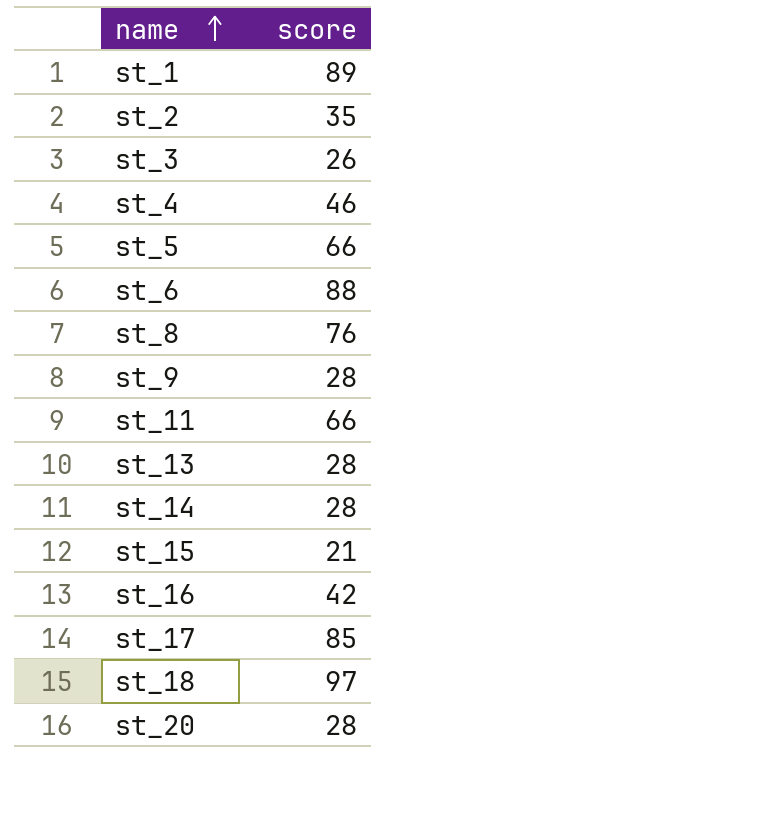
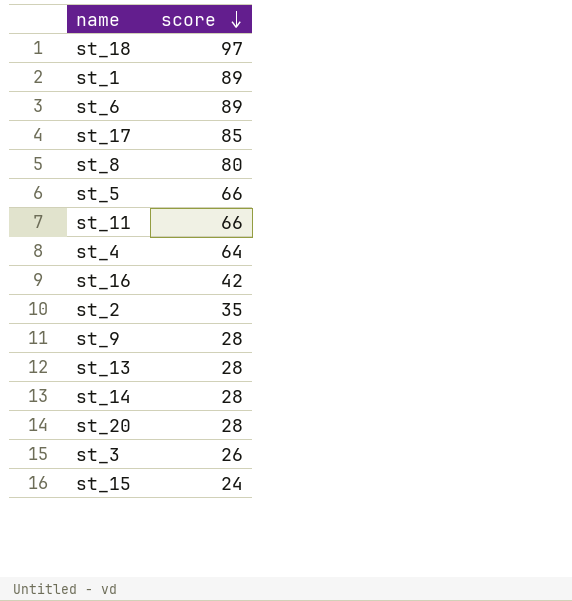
row order: name ascending -> score descending
st_6 | score: 88 -> 89
st_8 | score: 76 -> 80
st_4 | score: 46 -> 64
st_15 | score: 21 -> 24

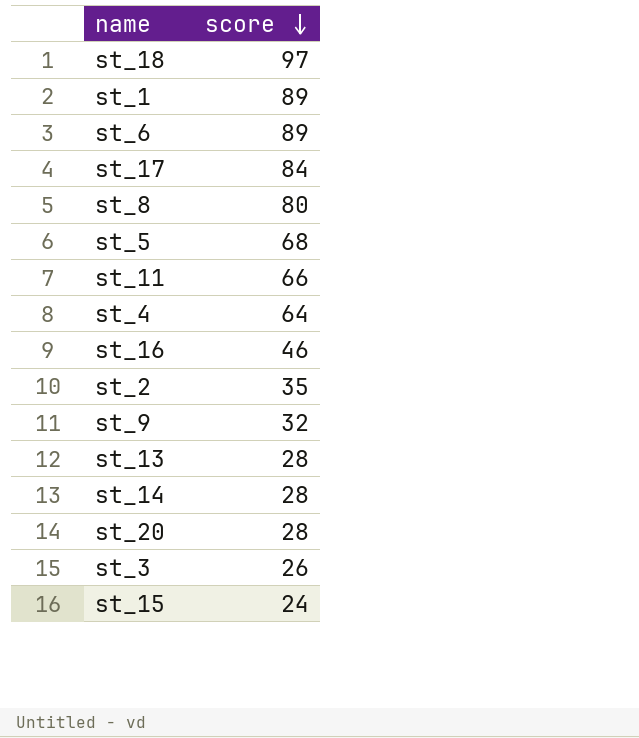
st_17 | score: 85 -> 84
st_5 | score: 66 -> 68
st_16 | score: 42 -> 46
st_9 | score: 28 -> 32

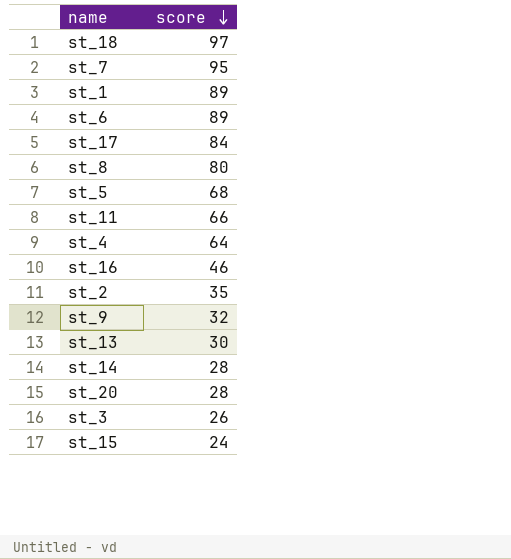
row st_7: none -> 95
st_13 | score: 28 -> 30

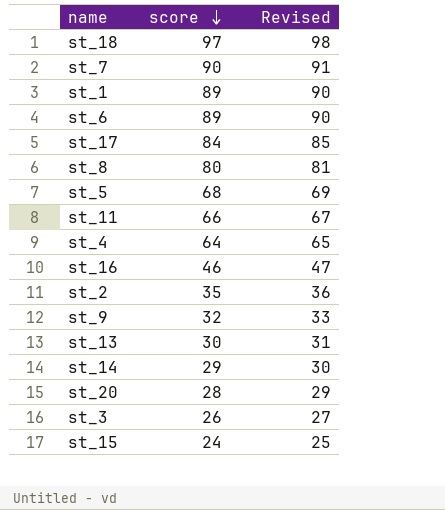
column Revised | formula: none -> [score] + 1
st_7 | score: 95 -> 90
st_14 | score: 28 -> 29

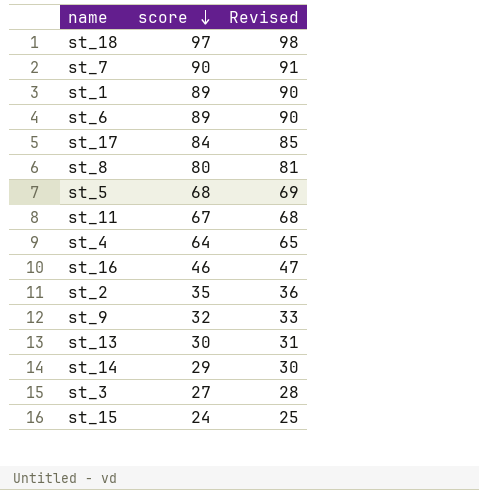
row st_20: 28 | 29 -> none
st_11 | score: 66 -> 67
st_11 | Revised: 67 -> 68
st_3 | score: 26 -> 27
st_3 | Revised: 27 -> 28

